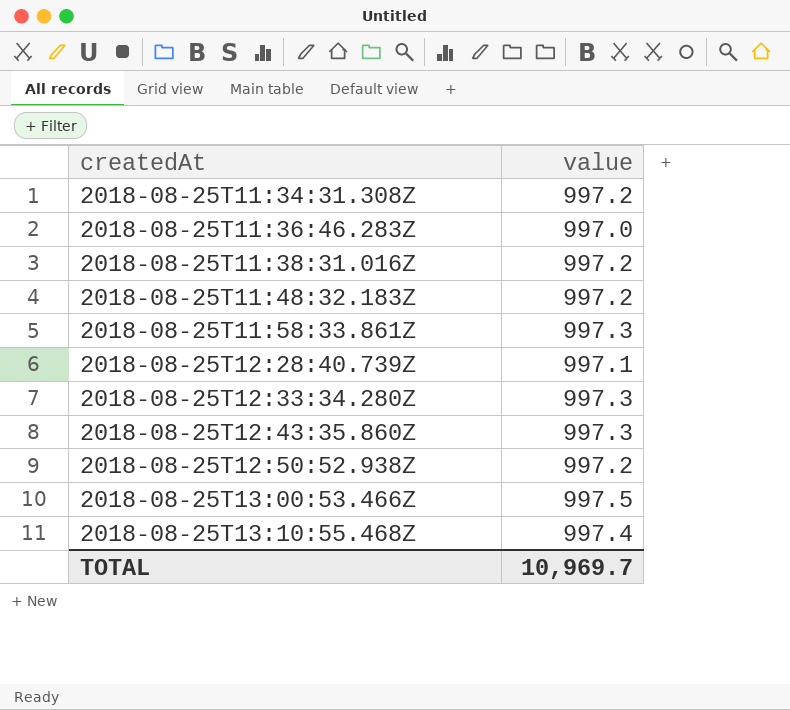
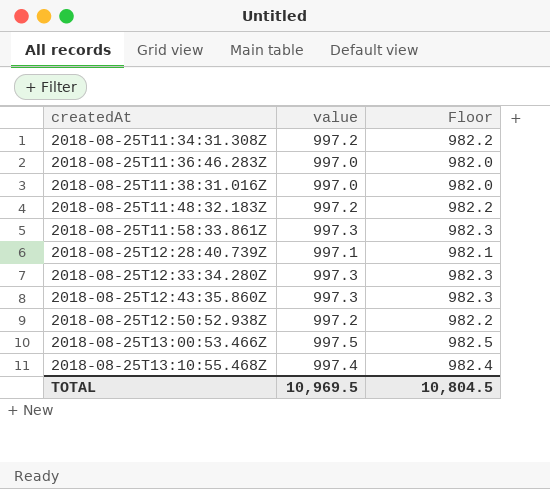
column Floor | formula: none -> [value] - 15
2018-08-25T11:38:31.016Z | value: 997.2 -> 997.0
TOTAL | value: 10,969.7 -> 10,969.5

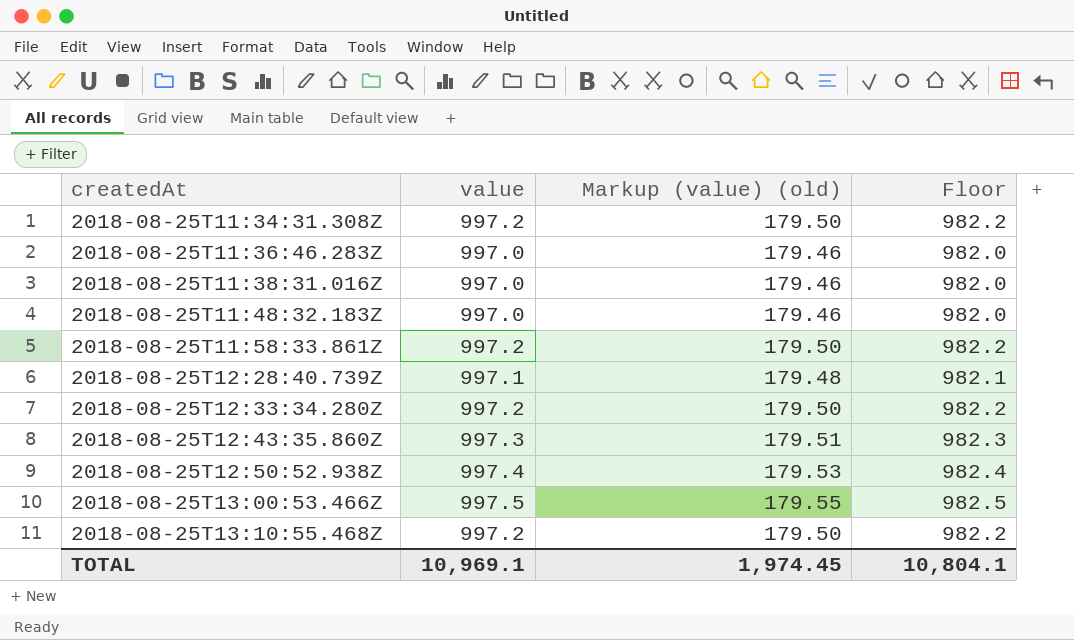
column Markup (value) (old) | formula: none -> [value] * 0.18
2018-08-25T11:48:32.183Z | value: 997.2 -> 997.0
2018-08-25T11:48:32.183Z | Floor: 982.2 -> 982.0
2018-08-25T11:58:33.861Z | value: 997.3 -> 997.2
2018-08-25T11:58:33.861Z | Floor: 982.3 -> 982.2
2018-08-25T12:33:34.280Z | value: 997.3 -> 997.2
2018-08-25T12:33:34.280Z | Floor: 982.3 -> 982.2
2018-08-25T12:50:52.938Z | value: 997.2 -> 997.4
2018-08-25T12:50:52.938Z | Floor: 982.2 -> 982.4
2018-08-25T13:10:55.468Z | value: 997.4 -> 997.2
2018-08-25T13:10:55.468Z | Floor: 982.4 -> 982.2
TOTAL | value: 10,969.5 -> 10,969.1
TOTAL | Floor: 10,804.5 -> 10,804.1

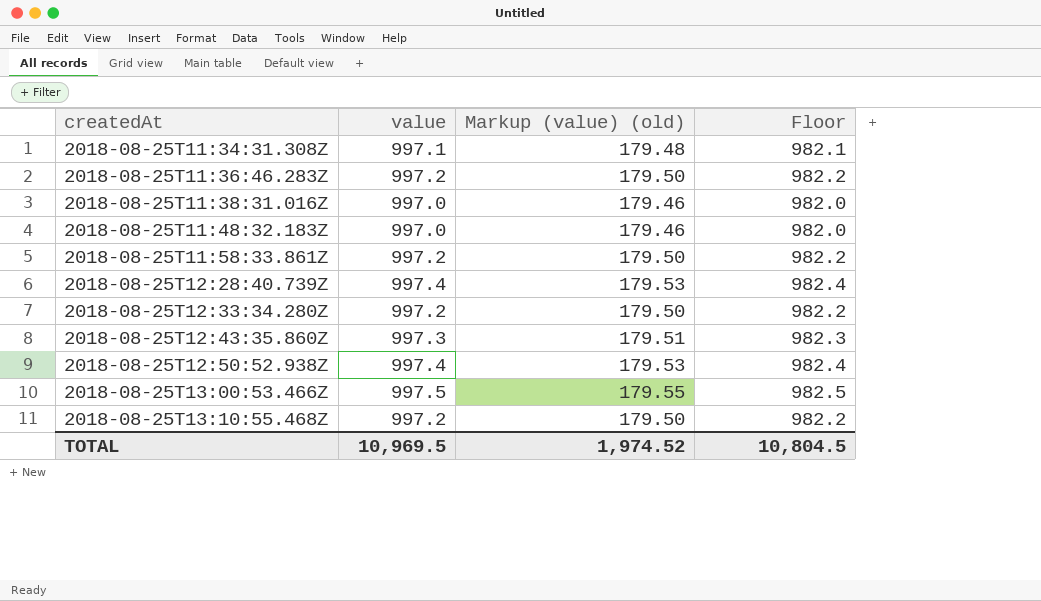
2018-08-25T11:34:31.308Z | value: 997.2 -> 997.1
2018-08-25T11:34:31.308Z | Markup (value) (old): 179.50 -> 179.48
2018-08-25T11:34:31.308Z | Floor: 982.2 -> 982.1
2018-08-25T11:36:46.283Z | value: 997.0 -> 997.2
2018-08-25T11:36:46.283Z | Markup (value) (old): 179.46 -> 179.50
2018-08-25T11:36:46.283Z | Floor: 982.0 -> 982.2
2018-08-25T12:28:40.739Z | value: 997.1 -> 997.4
2018-08-25T12:28:40.739Z | Markup (value) (old): 179.48 -> 179.53
2018-08-25T12:28:40.739Z | Floor: 982.1 -> 982.4
TOTAL | value: 10,969.1 -> 10,969.5
TOTAL | Markup (value) (old): 1,974.45 -> 1,974.52
TOTAL | Floor: 10,804.1 -> 10,804.5

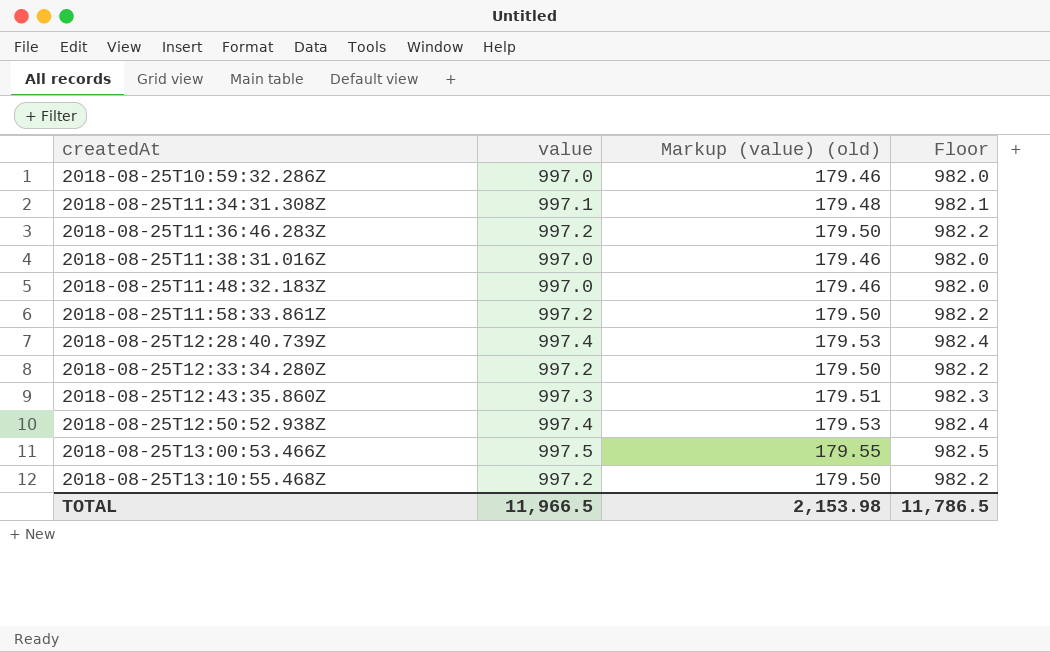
row 2018-08-25T10:59:32.286Z: none -> 997.0 | 179.46 | 982.0
TOTAL | value: 10,969.5 -> 11,966.5
TOTAL | Markup (value) (old): 1,974.52 -> 2,153.98
TOTAL | Floor: 10,804.5 -> 11,786.5

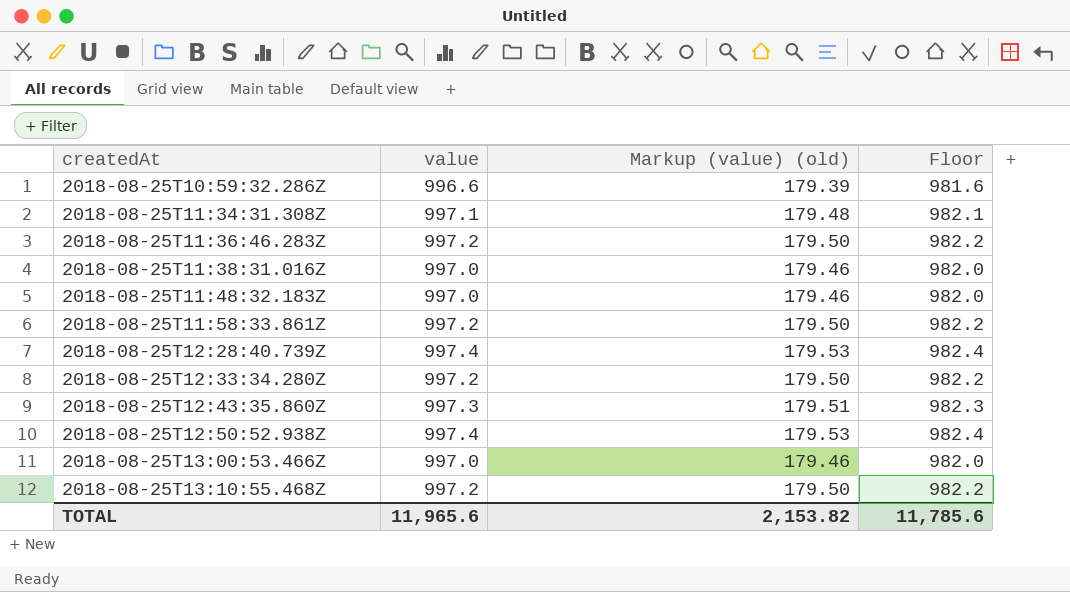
2018-08-25T10:59:32.286Z | value: 997.0 -> 996.6
2018-08-25T10:59:32.286Z | Markup (value) (old): 179.46 -> 179.39
2018-08-25T10:59:32.286Z | Floor: 982.0 -> 981.6
2018-08-25T13:00:53.466Z | value: 997.5 -> 997.0
2018-08-25T13:00:53.466Z | Markup (value) (old): 179.55 -> 179.46
2018-08-25T13:00:53.466Z | Floor: 982.5 -> 982.0
TOTAL | value: 11,966.5 -> 11,965.6
TOTAL | Markup (value) (old): 2,153.98 -> 2,153.82
TOTAL | Floor: 11,786.5 -> 11,785.6

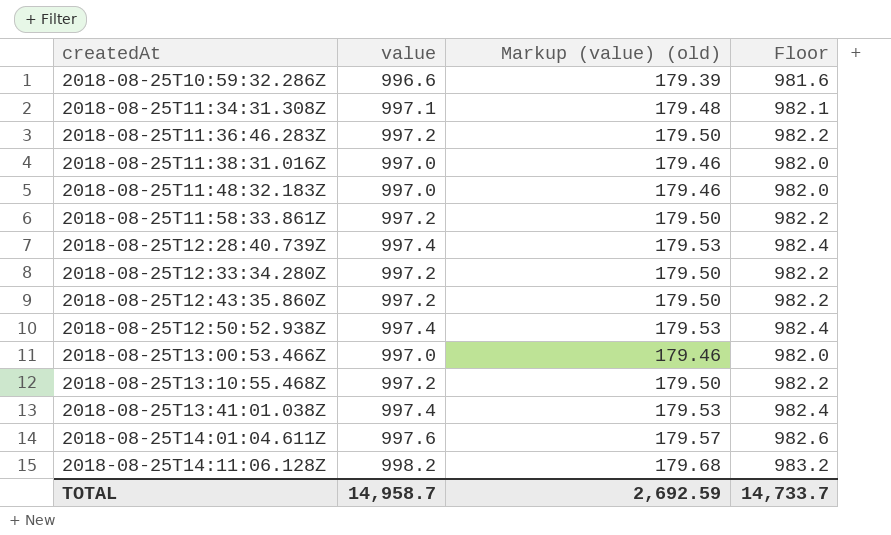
2018-08-25T12:43:35.860Z | value: 997.3 -> 997.2
2018-08-25T12:43:35.860Z | Markup (value) (old): 179.51 -> 179.50
2018-08-25T12:43:35.860Z | Floor: 982.3 -> 982.2
row 2018-08-25T13:41:01.038Z: none -> 997.4 | 179.53 | 982.4
row 2018-08-25T14:01:04.611Z: none -> 997.6 | 179.57 | 982.6
row 2018-08-25T14:11:06.128Z: none -> 998.2 | 179.68 | 983.2
TOTAL | value: 11,965.6 -> 14,958.7
TOTAL | Markup (value) (old): 2,153.82 -> 2,692.59
TOTAL | Floor: 11,785.6 -> 14,733.7

